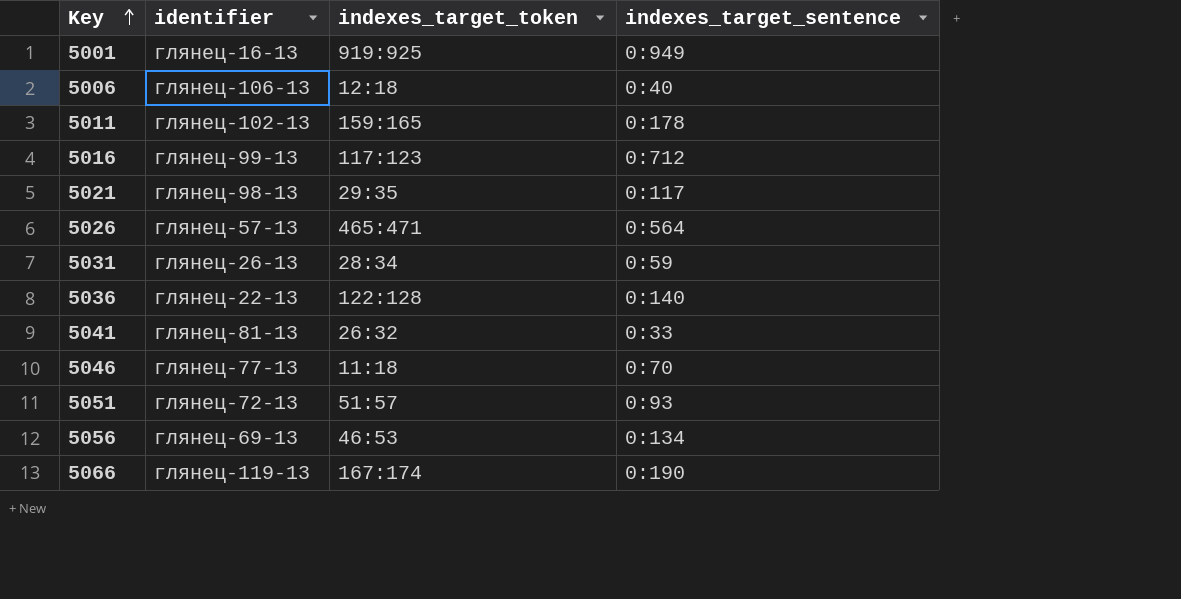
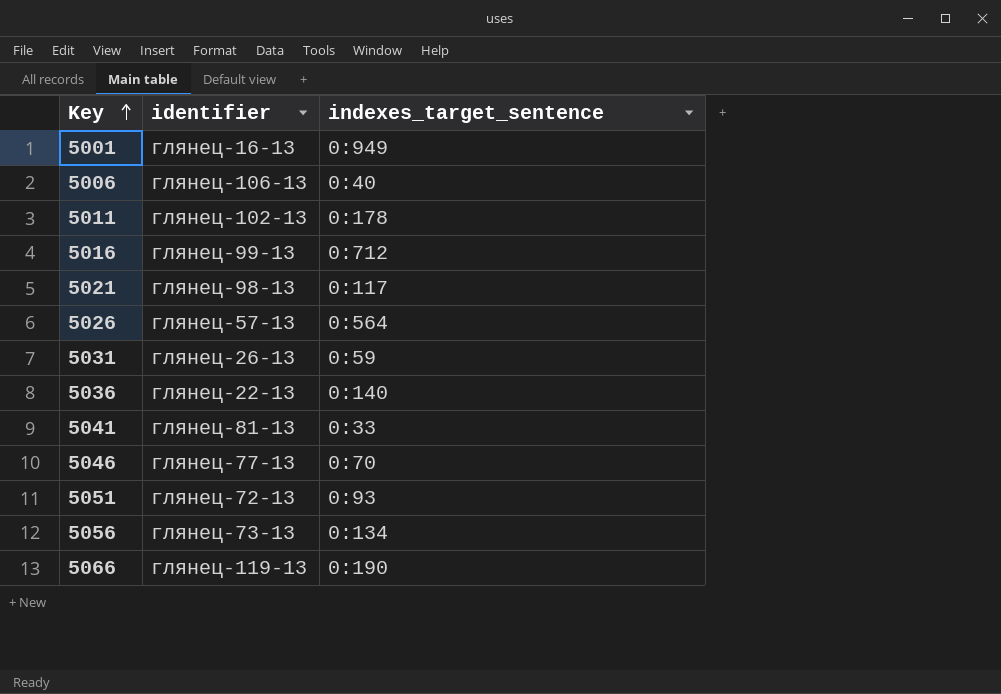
column indexes_target_token | position: 3 -> none
5056 | identifier: глянец-69-13 -> глянец-73-13

